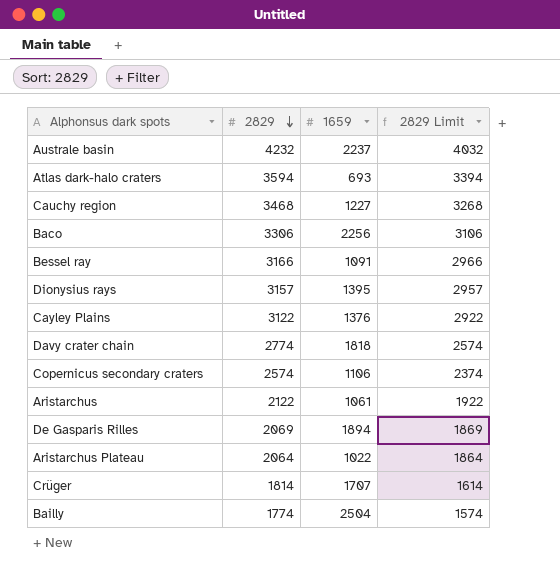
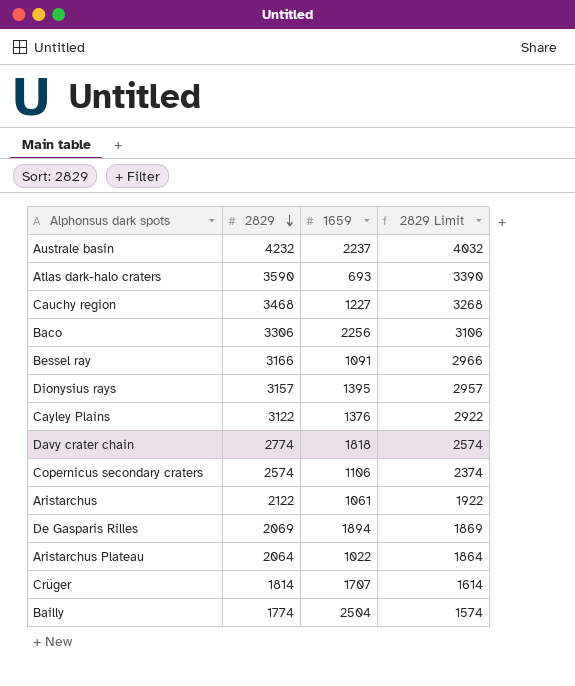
Atlas dark-halo craters | 2829: 3594 -> 3590
Atlas dark-halo craters | 2829 Limit: 3394 -> 3390

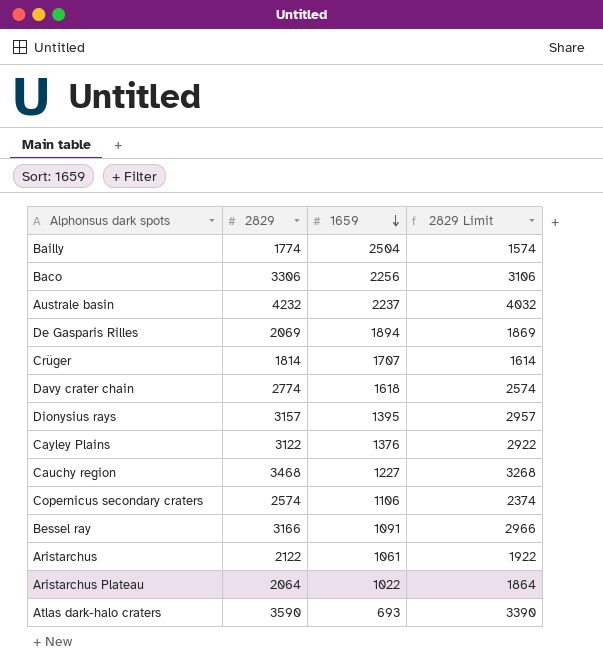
row order: 2829 descending -> 1659 descending
Davy crater chain | 1659: 1818 -> 1618

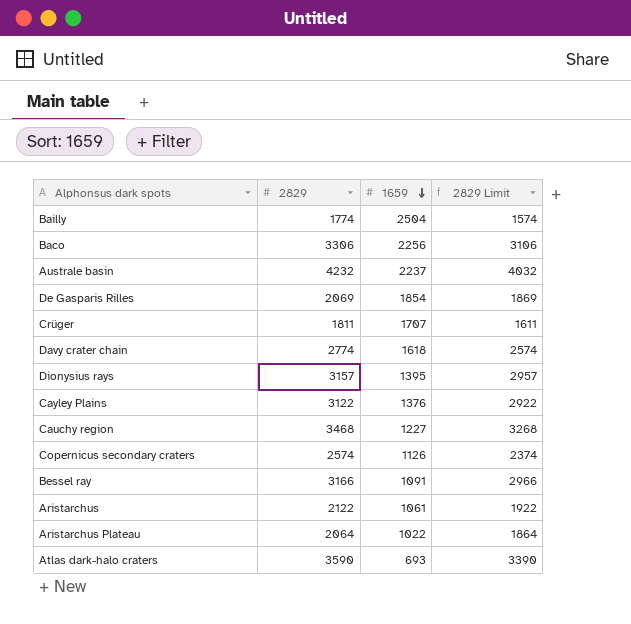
De Gasparis Rilles | 1659: 1894 -> 1854
Crüger | 2829: 1814 -> 1811
Crüger | 2829 Limit: 1614 -> 1611
Copernicus secondary craters | 1659: 1106 -> 1126

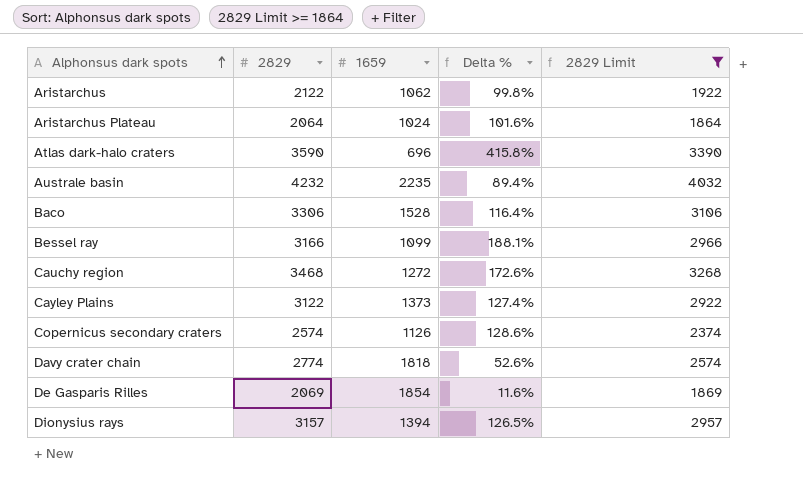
filter: none -> 2829 Limit >= 1864
row order: 1659 descending -> Alphonsus dark spots ascending
column Delta % | formula: none -> ([2829] - [1659]) / [1659]
Aristarchus | 1659: 1061 -> 1062
Aristarchus Plateau | 1659: 1022 -> 1024
Atlas dark-halo craters | 1659: 693 -> 696
Australe basin | 1659: 2237 -> 2235
Baco | 1659: 2256 -> 1528
Bessel ray | 1659: 1091 -> 1099
Cauchy region | 1659: 1227 -> 1272
Cayley Plains | 1659: 1376 -> 1373
Davy crater chain | 1659: 1618 -> 1818
Dionysius rays | 1659: 1395 -> 1394

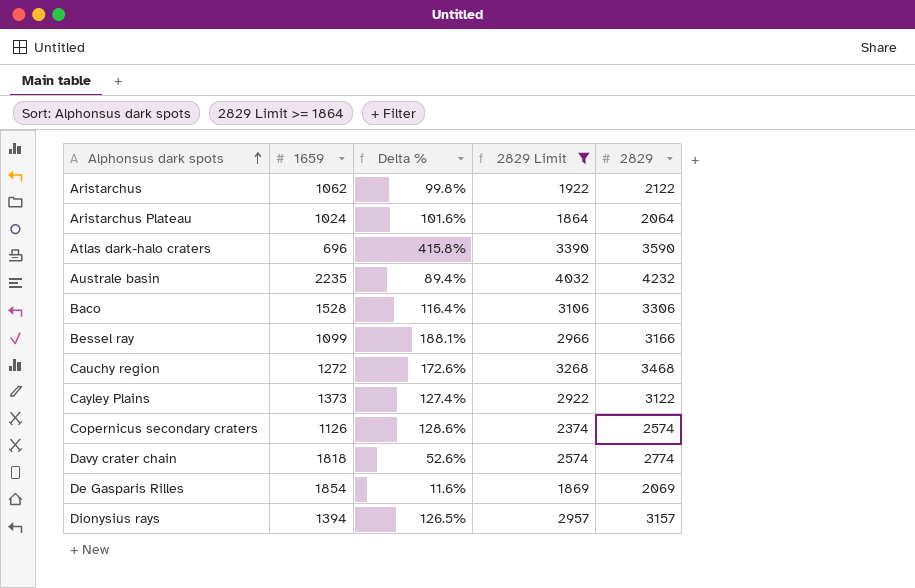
column 2829 | position: 2 -> 5

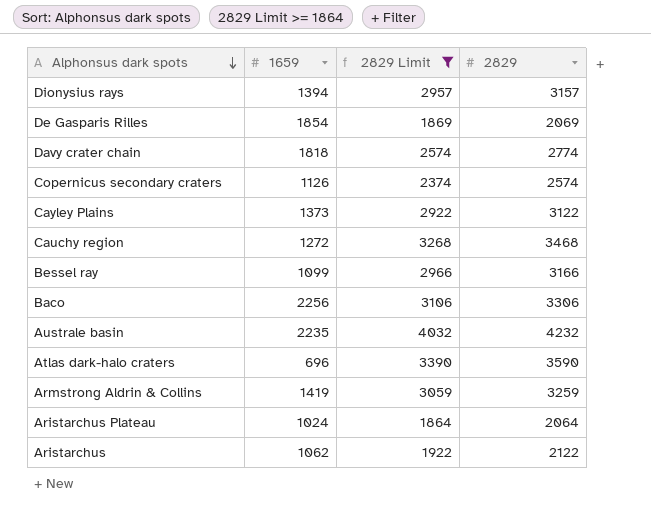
row order: Alphonsus dark spots ascending -> Alphonsus dark spots descending
column Delta % | formula: ([2829] - [1659]) / [1659] -> none
Baco | 1659: 1528 -> 2256
row Armstrong Aldrin & Collins: none -> 1419 | 3059 | 3259

